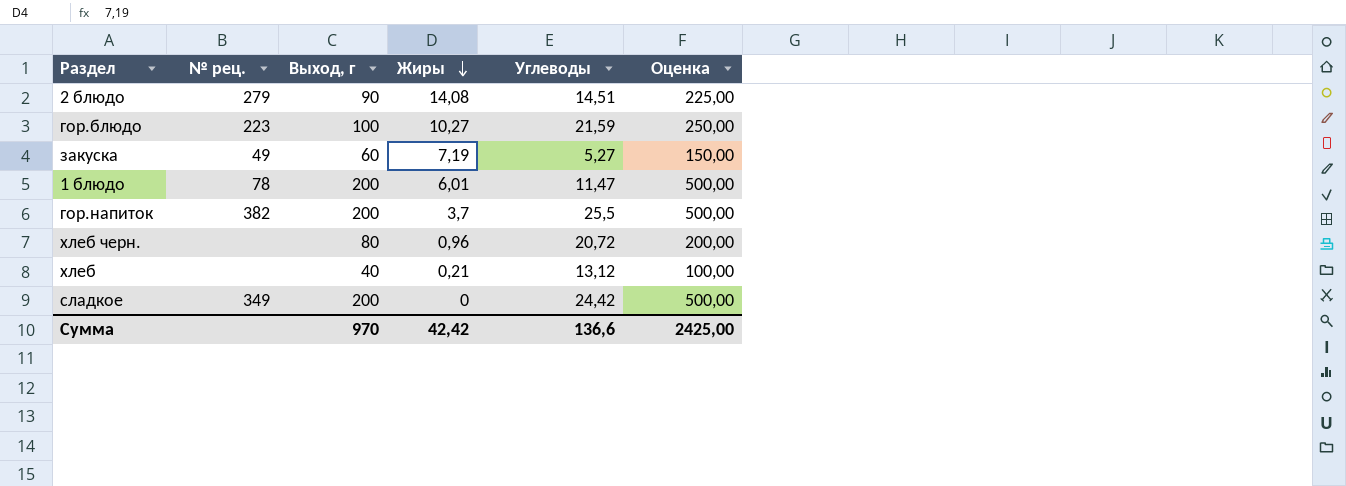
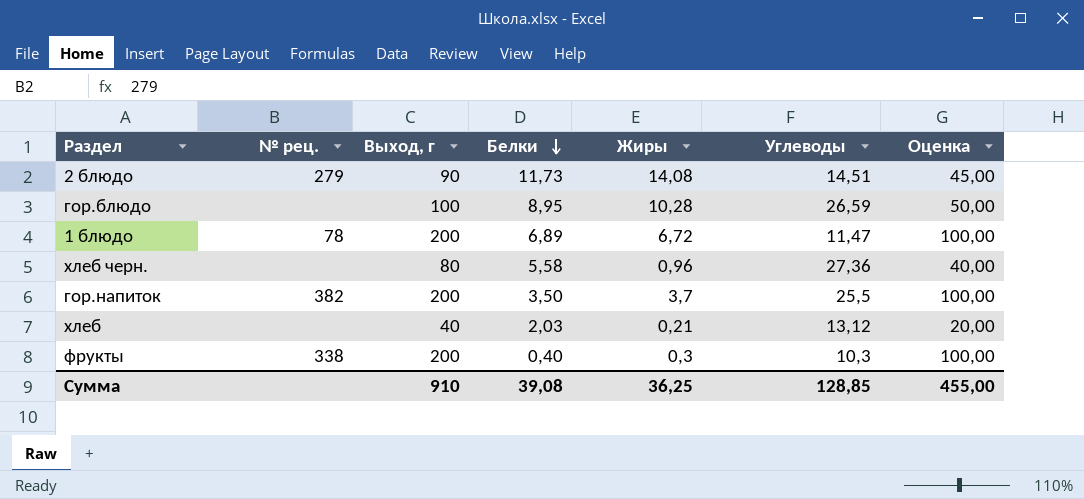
row order: Жиры descending -> Белки descending
column Белки | position: none -> 4
column Оценка | formula: [Выход, г] * 2,5 -> [Выход, г] * 0,5
row закуска: 49 | 60 | 7,19 | 5,27 | 150,00 -> none
row сладкое: 349 | 200 | 0 | 24,42 | 500,00 -> none
гор.блюдо | № рец.: 223 -> none
гор.блюдо | Жиры: 10,27 -> 10,28
гор.блюдо | Углеводы: 21,59 -> 26,59
1 блюдо | Жиры: 6,01 -> 6,72
хлеб черн. | Углеводы: 20,72 -> 27,36
row фрукты: none -> 338 | 200 | 0,40 | 0,3 | 10,3 | 100,00
Сумма | Выход, г: 970 -> 910
Сумма | Жиры: 42,42 -> 36,25
Сумма | Углеводы: 136,6 -> 128,85
Сумма | Оценка: 2425,00 -> 455,00

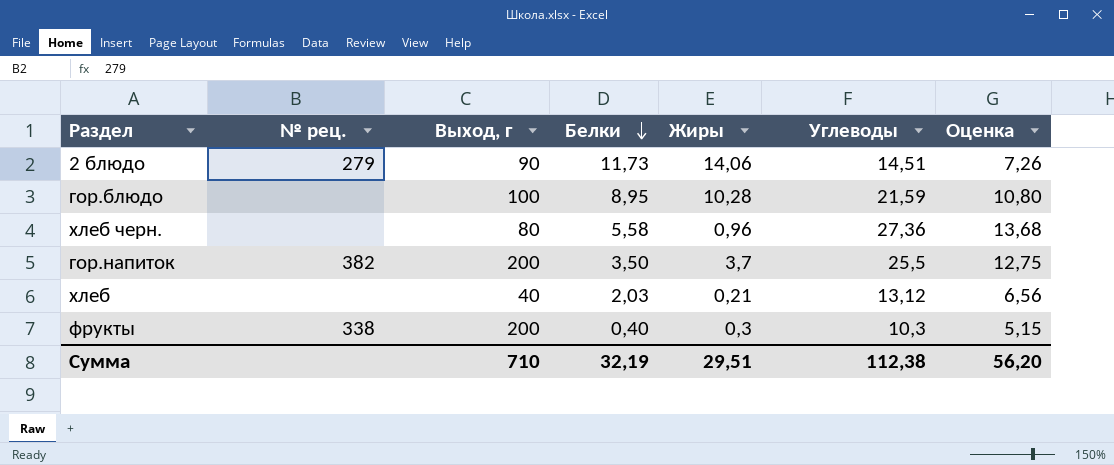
column Оценка | formula: [Выход, г] * 0,5 -> [Углеводы] * 0,5
row 1 блюдо: 78 | 200 | 6,89 | 6,72 | 11,47 | 100,00 -> none
2 блюдо | Жиры: 14,08 -> 14,06
гор.блюдо | Углеводы: 26,59 -> 21,59
Сумма | Выход, г: 910 -> 710
Сумма | Белки: 39,08 -> 32,19
Сумма | Жиры: 36,25 -> 29,51
Сумма | Углеводы: 128,85 -> 112,38
Сумма | Оценка: 455,00 -> 56,20

